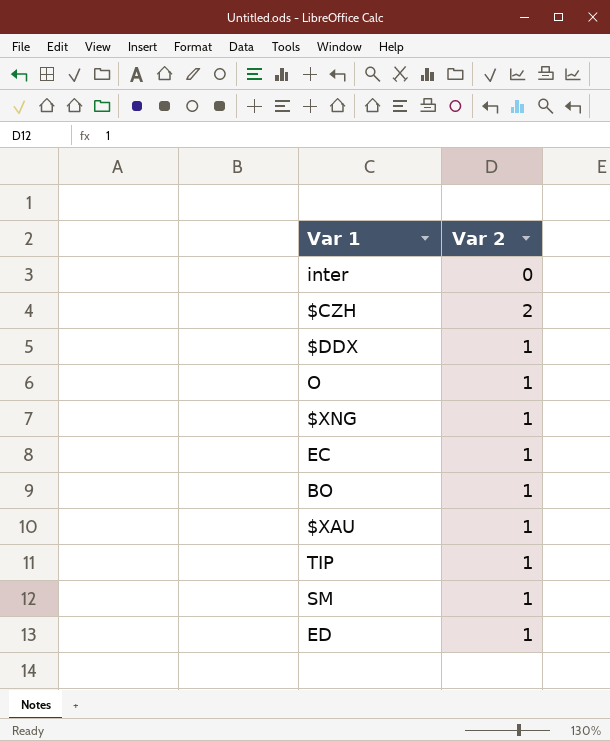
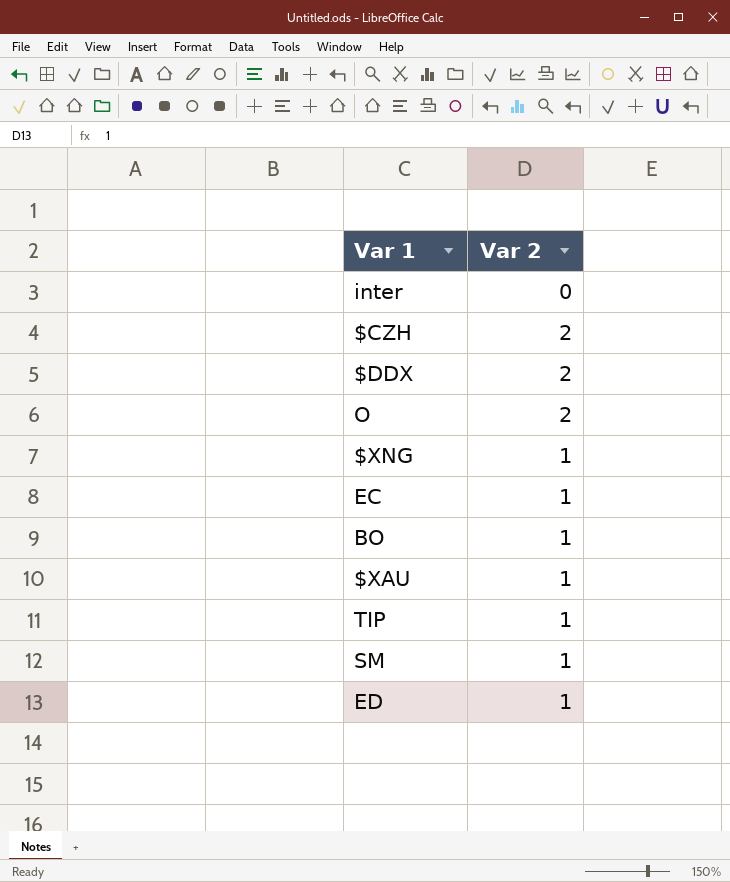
$DDX | Var 2: 1 -> 2
O | Var 2: 1 -> 2

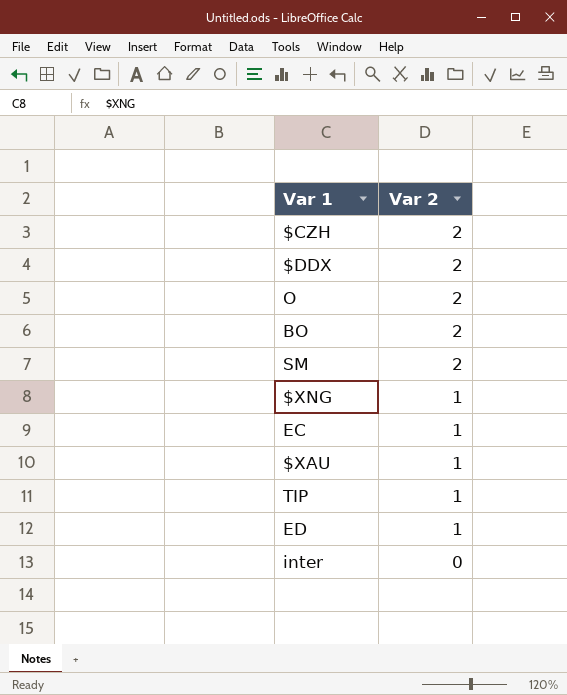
row order: none -> Var 2 descending
BO | Var 2: 1 -> 2
SM | Var 2: 1 -> 2

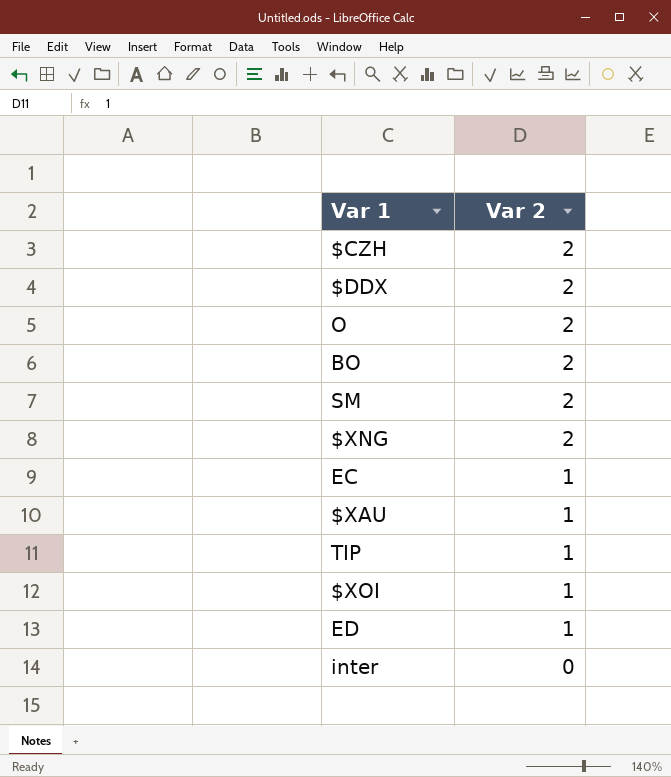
$XNG | Var 2: 1 -> 2
row $XOI: none -> 1

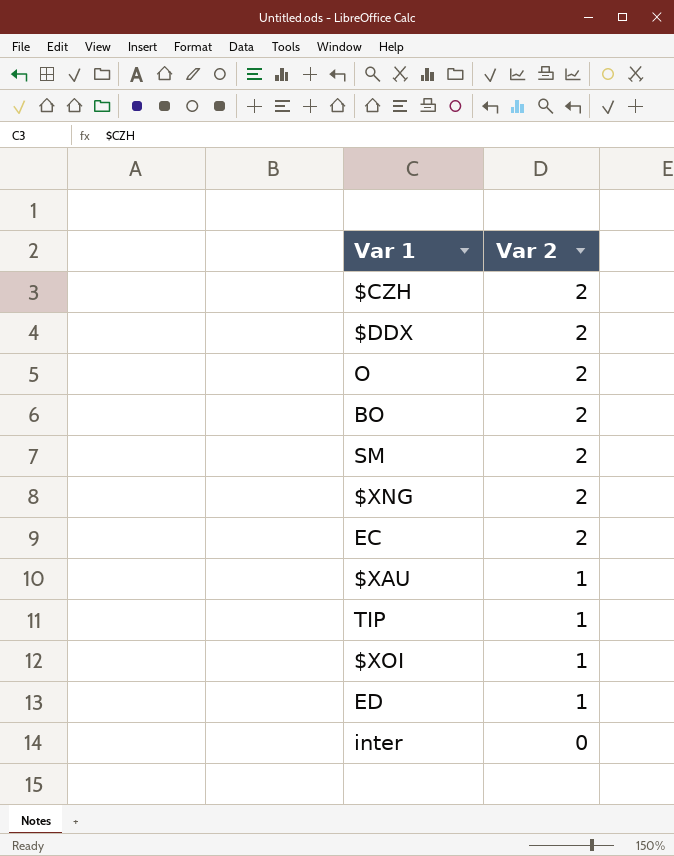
EC | Var 2: 1 -> 2

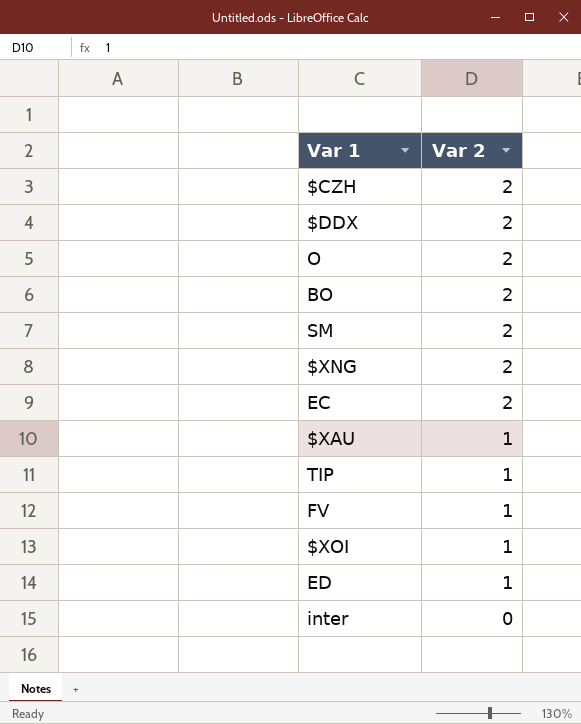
row FV: none -> 1

